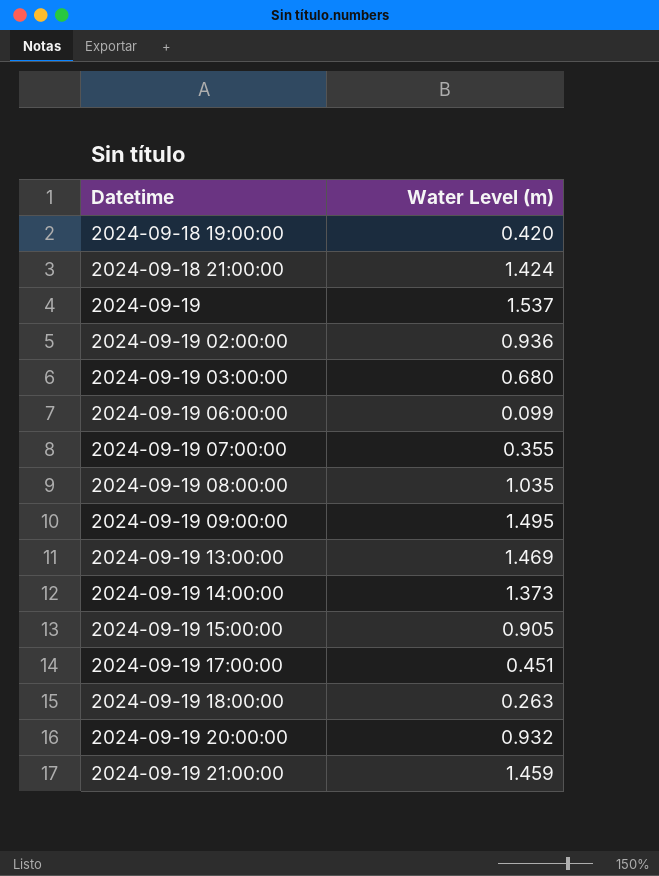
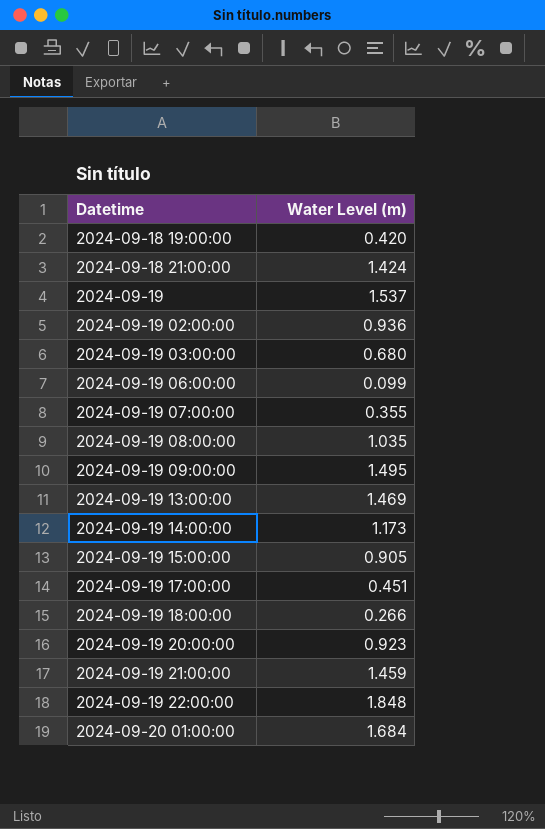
2024-09-19 14:00:00 | Water Level (m): 1.373 -> 1.173
2024-09-19 18:00:00 | Water Level (m): 0.263 -> 0.266
2024-09-19 20:00:00 | Water Level (m): 0.932 -> 0.923
row 2024-09-19 22:00:00: none -> 1.848
row 2024-09-20 01:00:00: none -> 1.684

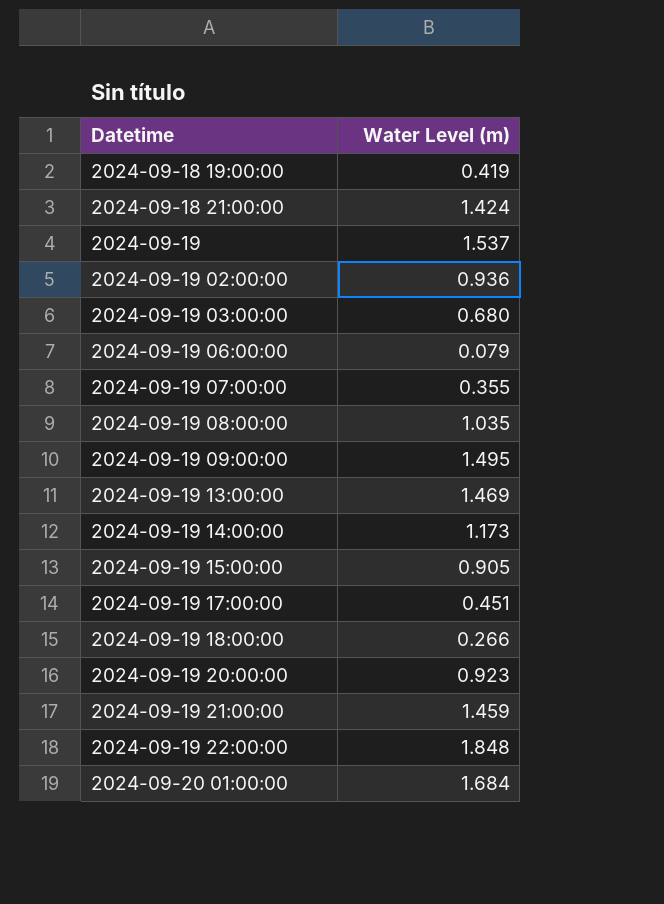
2024-09-18 19:00:00 | Water Level (m): 0.420 -> 0.419
2024-09-19 06:00:00 | Water Level (m): 0.099 -> 0.079

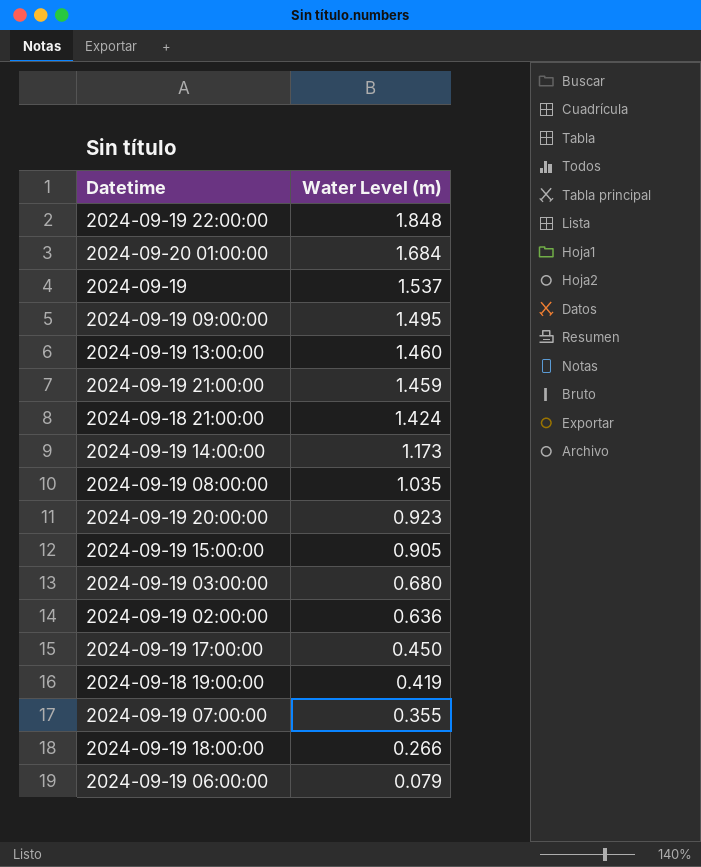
row order: Datetime ascending -> Water Level (m) descending
2024-09-19 13:00:00 | Water Level (m): 1.469 -> 1.460
2024-09-19 02:00:00 | Water Level (m): 0.936 -> 0.636
2024-09-19 17:00:00 | Water Level (m): 0.451 -> 0.450

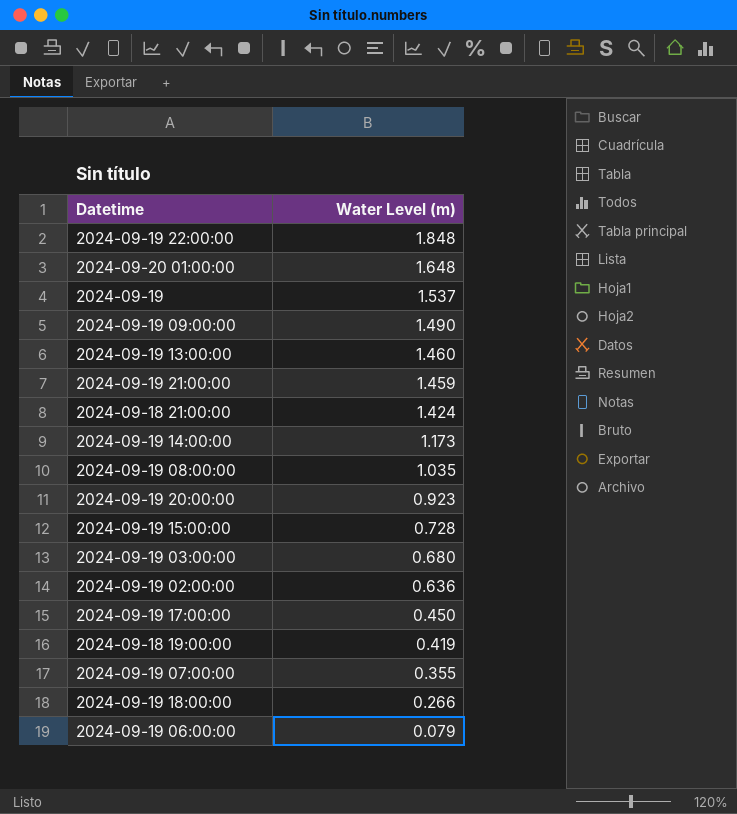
2024-09-20 01:00:00 | Water Level (m): 1.684 -> 1.648
2024-09-19 09:00:00 | Water Level (m): 1.495 -> 1.490
2024-09-19 15:00:00 | Water Level (m): 0.905 -> 0.728

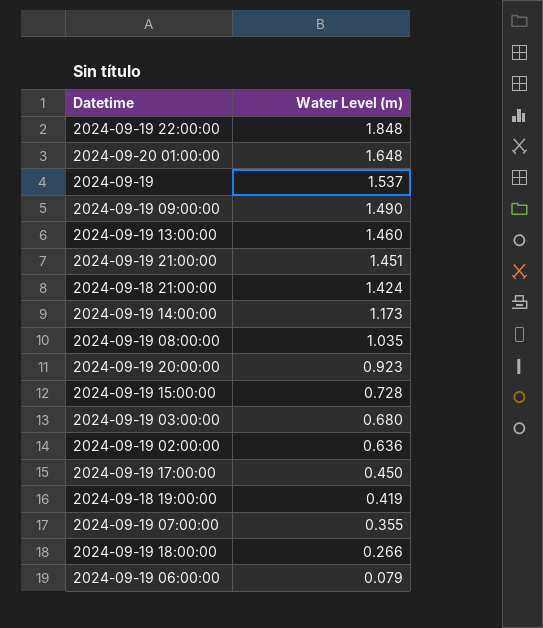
2024-09-19 21:00:00 | Water Level (m): 1.459 -> 1.451

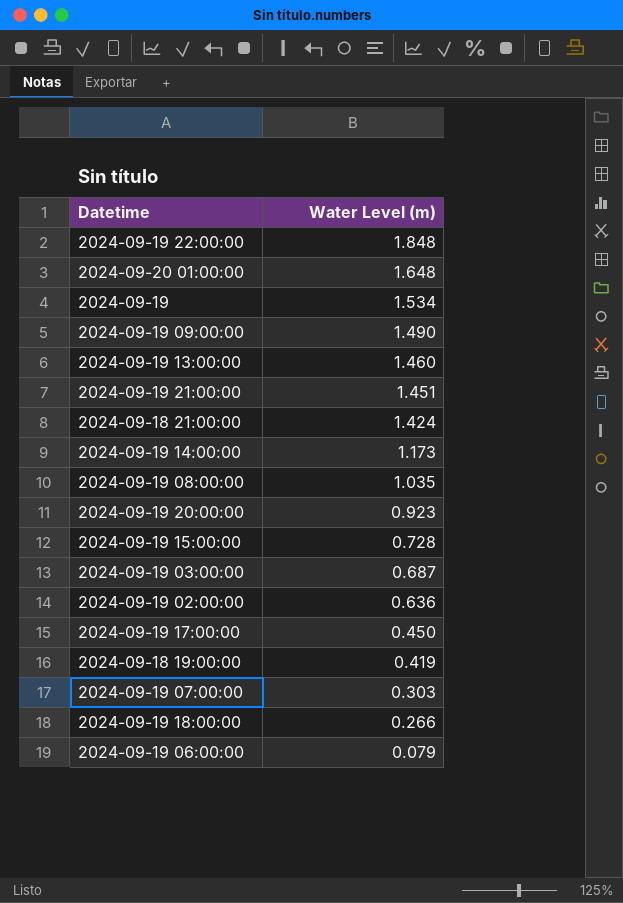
2024-09-19 | Water Level (m): 1.537 -> 1.534
2024-09-19 03:00:00 | Water Level (m): 0.680 -> 0.687
2024-09-19 07:00:00 | Water Level (m): 0.355 -> 0.303

